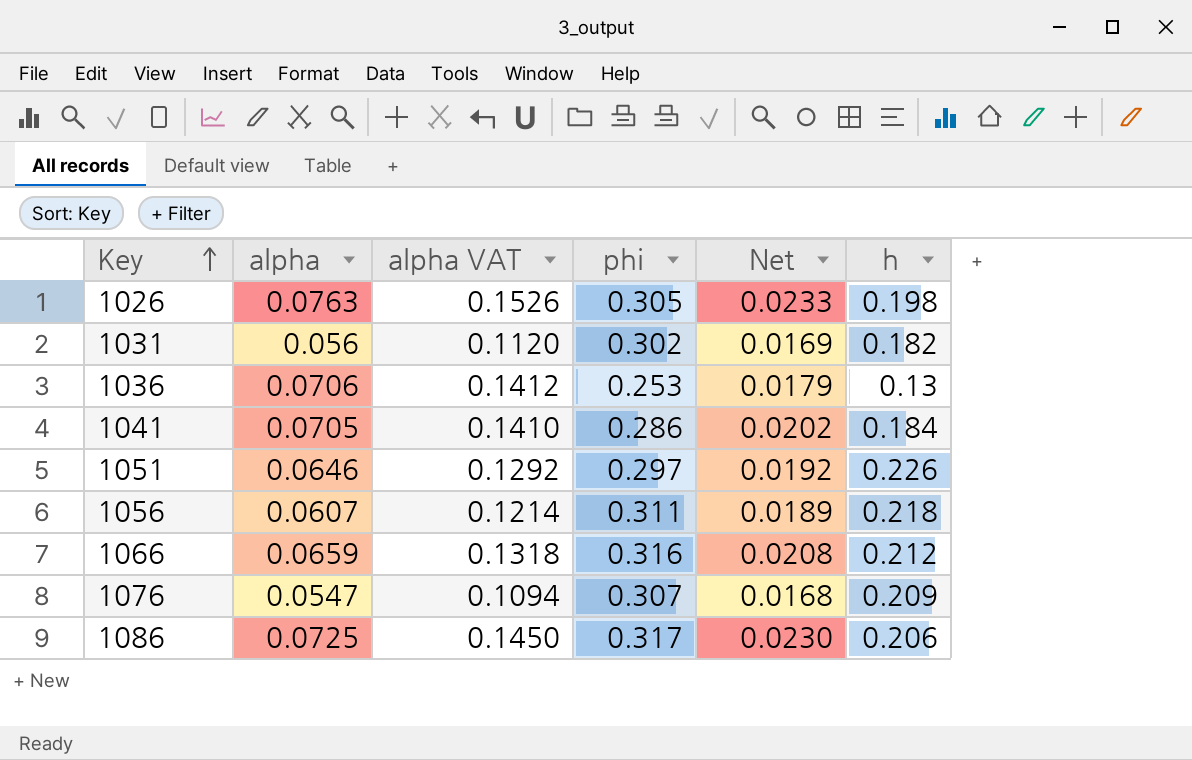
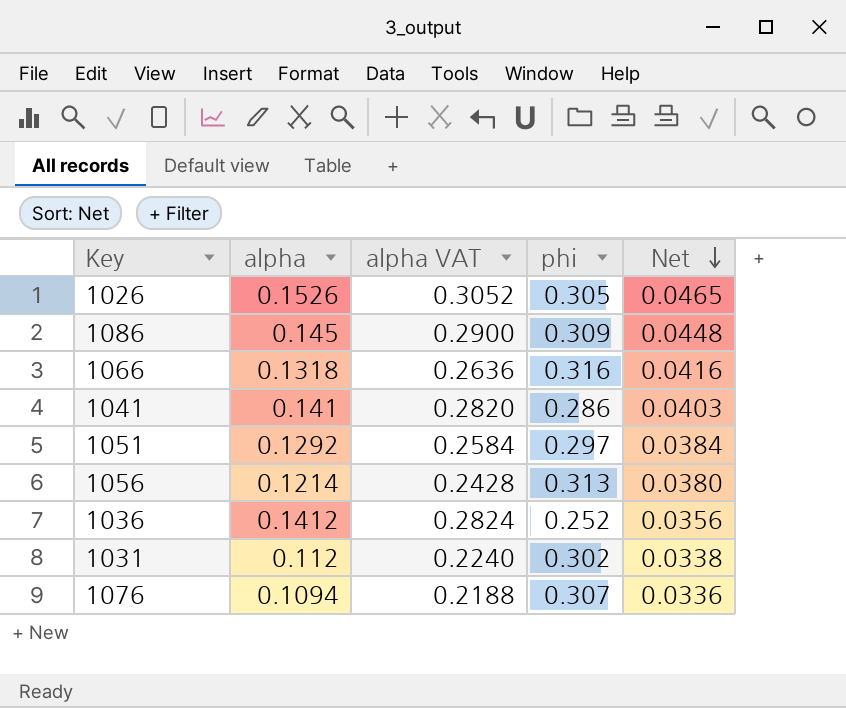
row order: Key ascending -> Net descending
column h | position: 6 -> none
1026 | alpha: 0.0763 -> 0.1526
1026 | alpha VAT: 0.1526 -> 0.3052
1026 | Net: 0.0233 -> 0.0465
1086 | alpha: 0.0725 -> 0.145
1086 | alpha VAT: 0.1450 -> 0.2900
1086 | phi: 0.317 -> 0.309
1086 | Net: 0.0230 -> 0.0448
1066 | alpha: 0.0659 -> 0.1318
1066 | alpha VAT: 0.1318 -> 0.2636
1066 | Net: 0.0208 -> 0.0416
1041 | alpha: 0.0705 -> 0.141
1041 | alpha VAT: 0.1410 -> 0.2820
1041 | Net: 0.0202 -> 0.0403
1051 | alpha: 0.0646 -> 0.1292
1051 | alpha VAT: 0.1292 -> 0.2584
1051 | Net: 0.0192 -> 0.0384
1056 | alpha: 0.0607 -> 0.1214
1056 | alpha VAT: 0.1214 -> 0.2428
1056 | phi: 0.311 -> 0.313
1056 | Net: 0.0189 -> 0.0380
1036 | alpha: 0.0706 -> 0.1412
1036 | alpha VAT: 0.1412 -> 0.2824
1036 | phi: 0.253 -> 0.252
1036 | Net: 0.0179 -> 0.0356
1031 | alpha: 0.056 -> 0.112
1031 | alpha VAT: 0.1120 -> 0.2240
1031 | Net: 0.0169 -> 0.0338
1076 | alpha: 0.0547 -> 0.1094
1076 | alpha VAT: 0.1094 -> 0.2188
1076 | Net: 0.0168 -> 0.0336

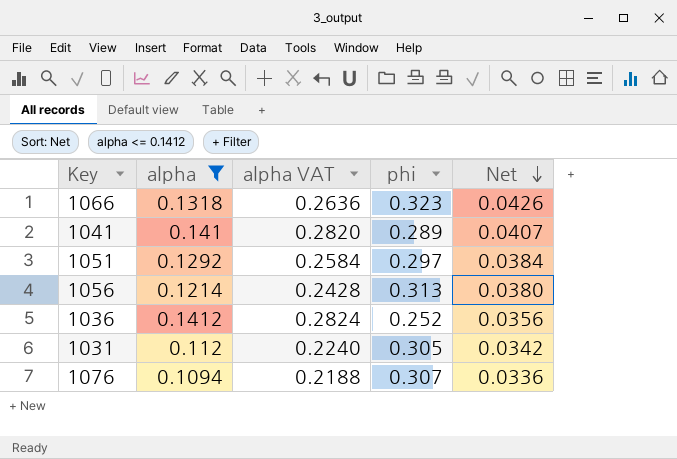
filter: none -> alpha <= 0.1412
1066 | phi: 0.316 -> 0.323
1066 | Net: 0.0416 -> 0.0426
1041 | phi: 0.286 -> 0.289
1041 | Net: 0.0403 -> 0.0407
1031 | phi: 0.302 -> 0.305
1031 | Net: 0.0338 -> 0.0342

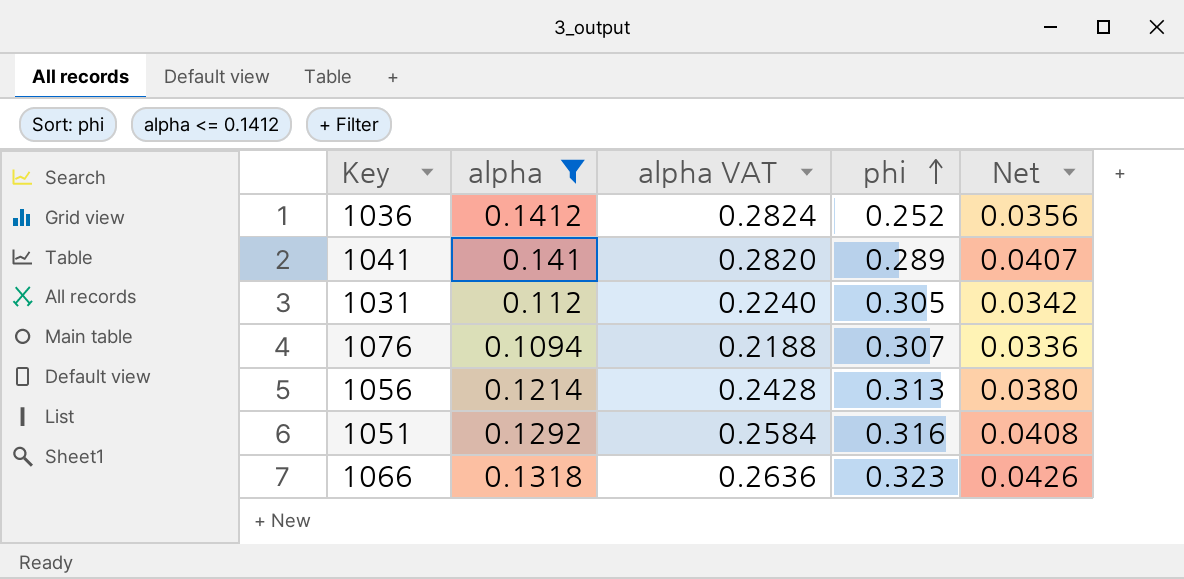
row order: Net descending -> phi ascending
1051 | phi: 0.297 -> 0.316
1051 | Net: 0.0384 -> 0.0408

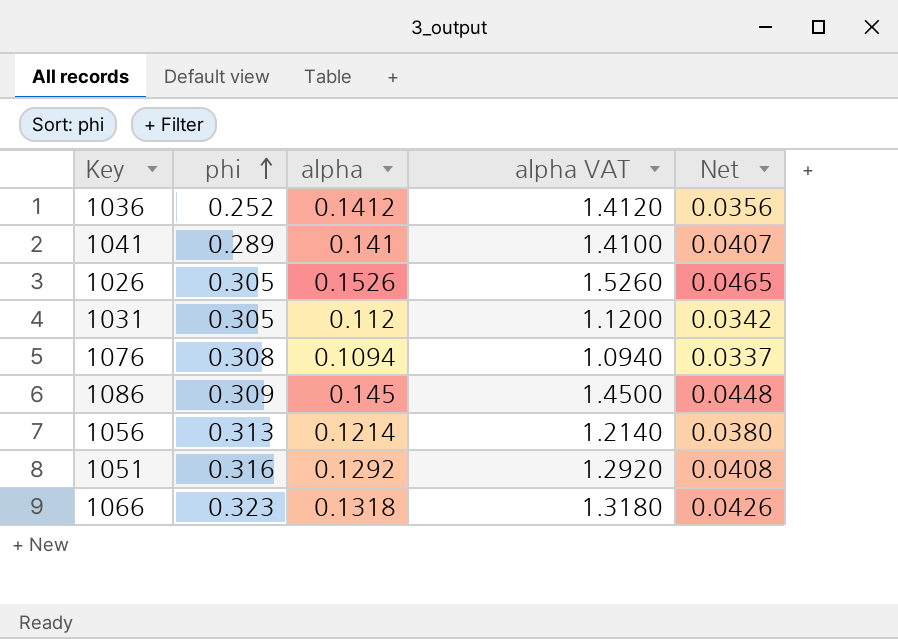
filter: alpha <= 0.1412 -> none
column phi | position: 4 -> 2
column alpha VAT | formula: [alpha] * 2 -> [alpha] * 10
1076 | phi: 0.307 -> 0.308
1076 | Net: 0.0336 -> 0.0337

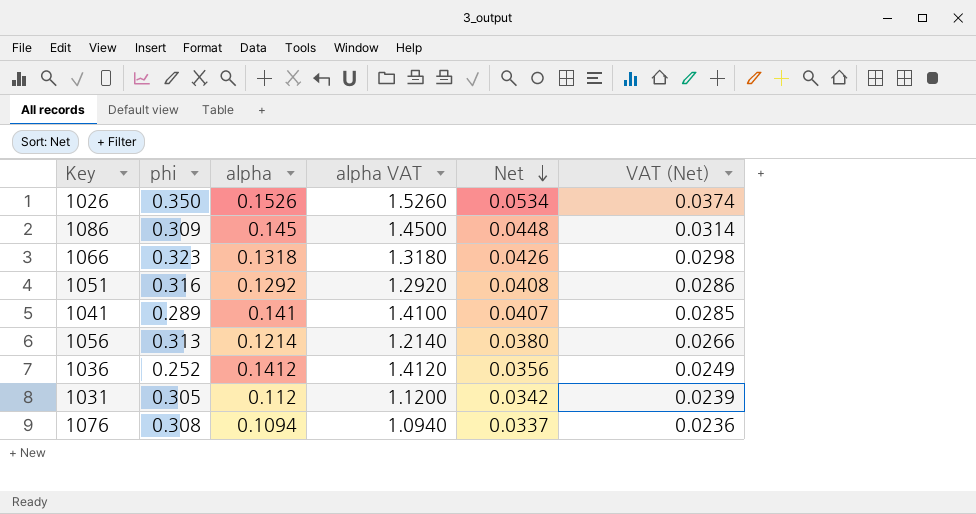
row order: phi ascending -> Net descending
column VAT (Net) | formula: none -> [Net] * 0.7
1026 | phi: 0.305 -> 0.350
1026 | Net: 0.0465 -> 0.0534

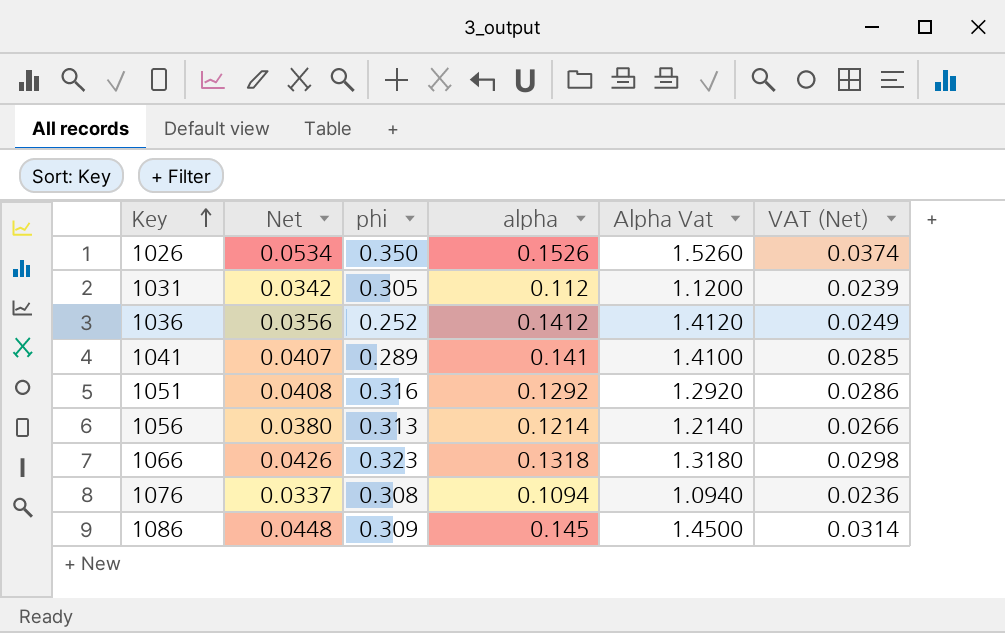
row order: Net descending -> Key ascending
column Net | position: 5 -> 2
column name: alpha VAT -> Alpha Vat

